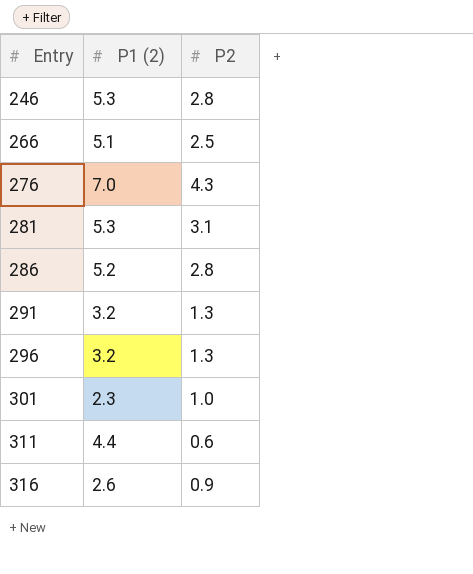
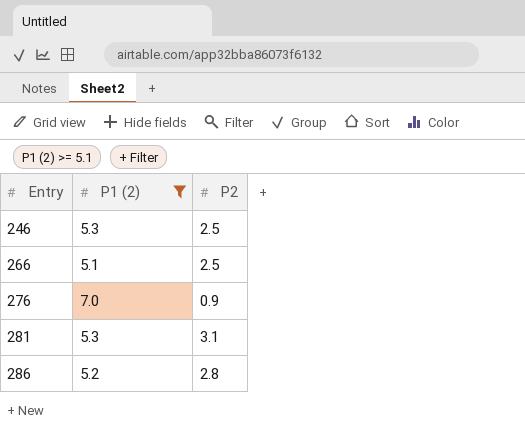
filter: none -> P1 (2) >= 5.1
246 | P2: 2.8 -> 2.5
276 | P2: 4.3 -> 0.9

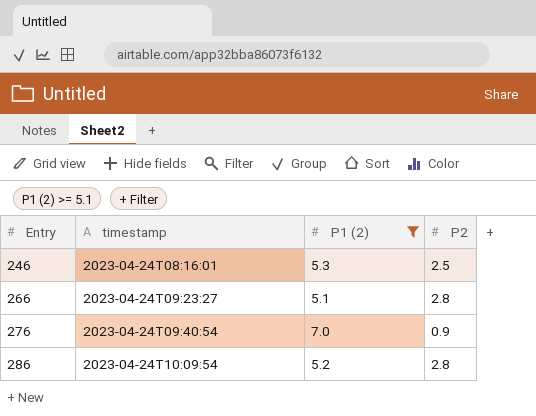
column timestamp | position: none -> 2
row 281: 5.3 | 3.1 -> none
266 | P2: 2.5 -> 2.8

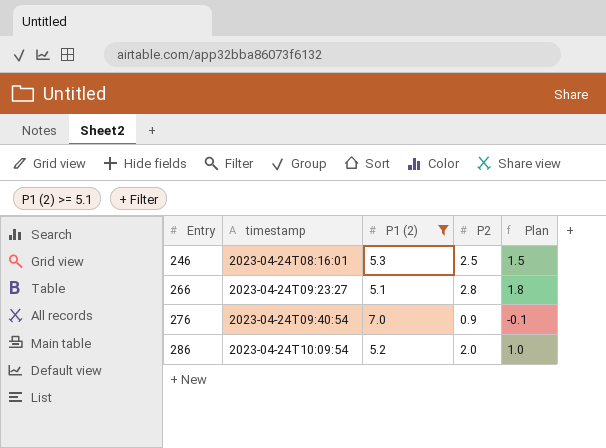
column Plan | formula: none -> [P2] - 1
286 | P2: 2.8 -> 2.0

